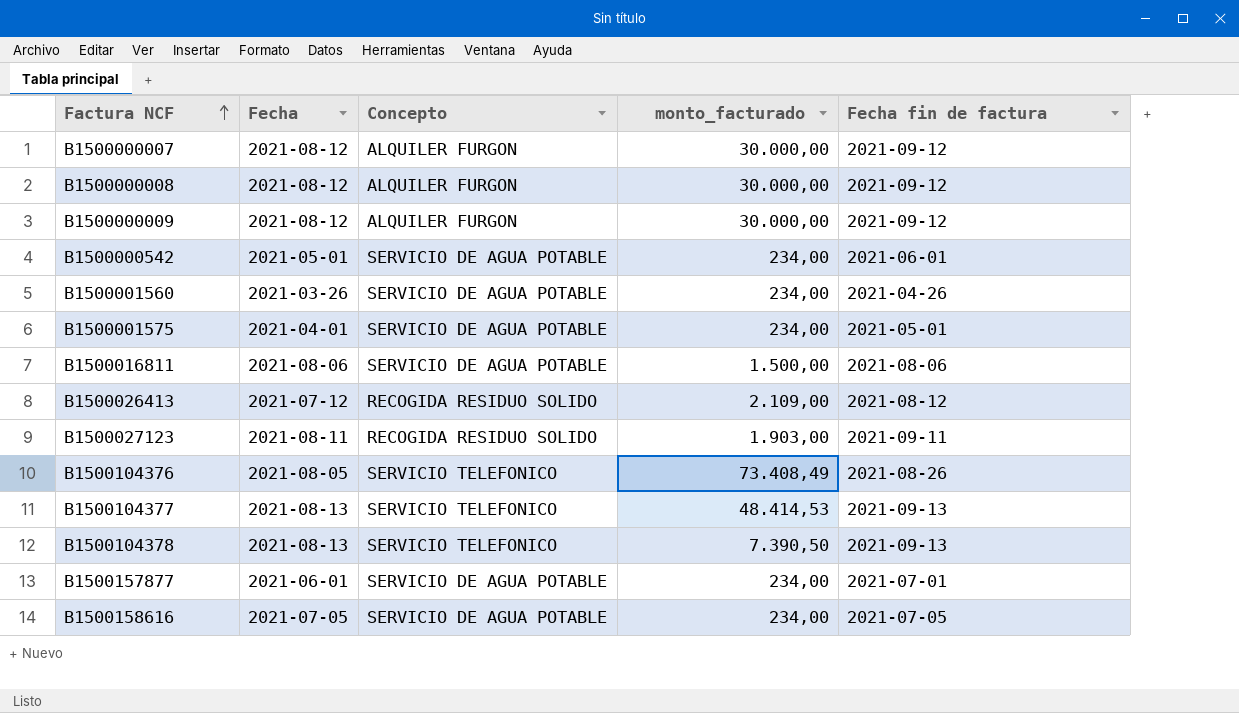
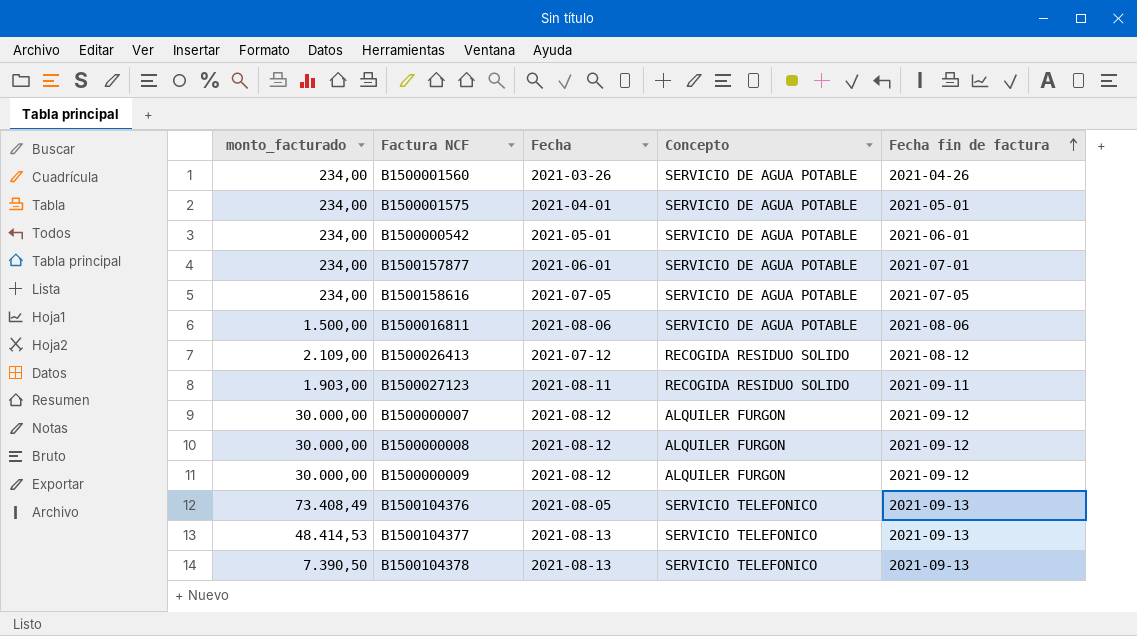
row order: Factura NCF ascending -> Fecha fin de factura ascending
column monto_facturado | position: 4 -> 1
B1500104376 | Fecha fin de factura: 2021-08-26 -> 2021-09-13

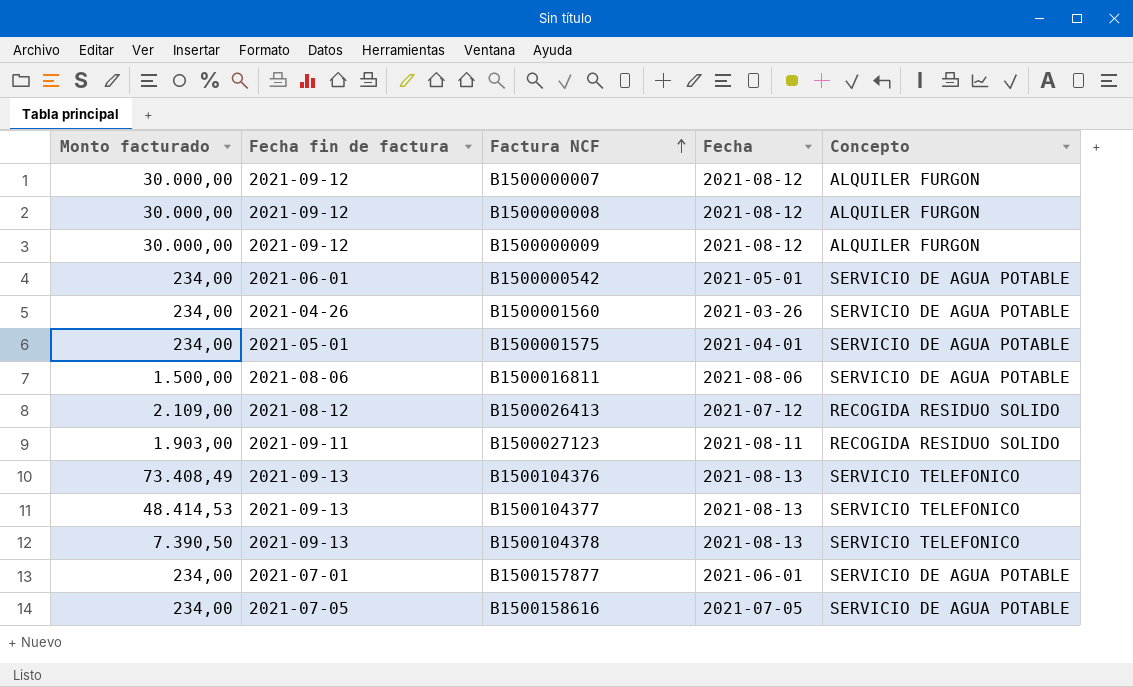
row order: Fecha fin de factura ascending -> Factura NCF ascending
column name: monto_facturado -> Monto facturado
column Fecha fin de factura | position: 5 -> 2
B1500104376 | Fecha: 2021-08-05 -> 2021-08-13

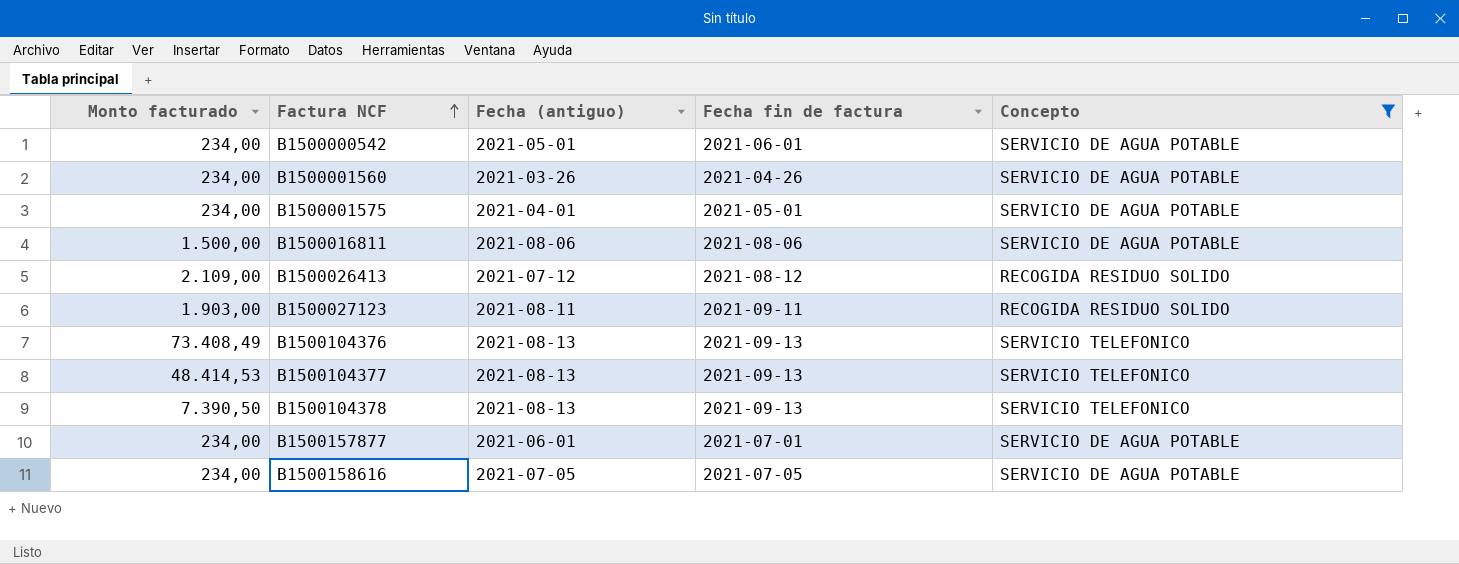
filter: none -> Concepto != ALQUILER FURGON
column name: Fecha -> Fecha (antiguo)
column Fecha fin de factura | position: 2 -> 4

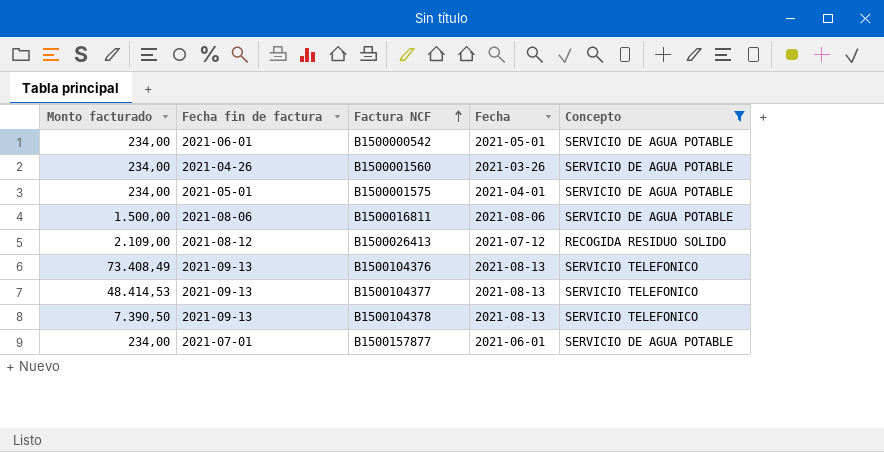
column Fecha fin de factura | position: 4 -> 2
column name: Fecha (antiguo) -> Fecha
row B1500027123: 1.903,00 | 2021-08-11 | 2021-09-11 | RECOGIDA RESIDUO SOLIDO -> none
row B1500158616: 234,00 | 2021-07-05 | 2021-07-05 | SERVICIO DE AGUA POTABLE -> none

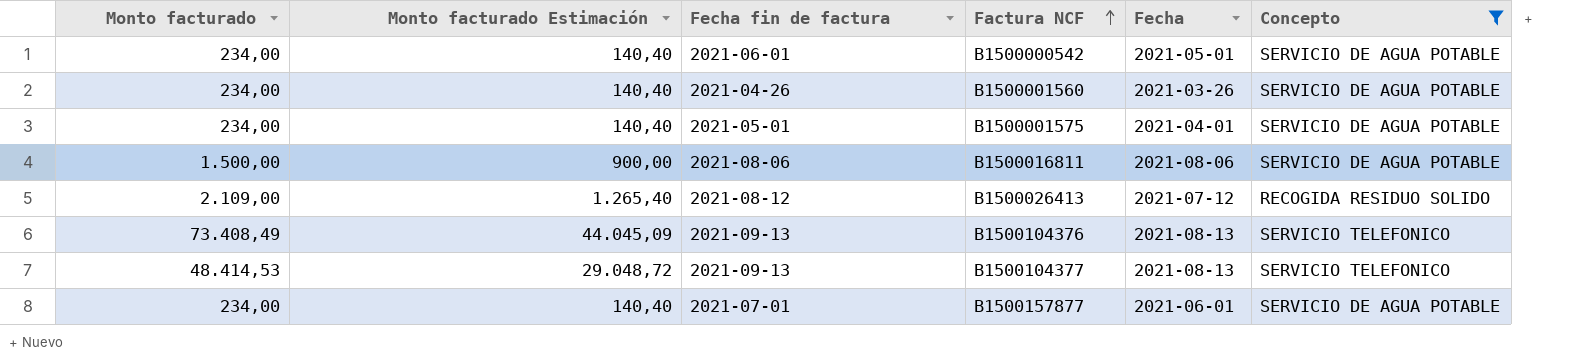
column Monto facturado Estimación | formula: none -> [Monto facturado] * 0,6
row B1500104378: 7.390,50 | 2021-09-13 | 2021-08-13 | SERVICIO TELEFONICO -> none

